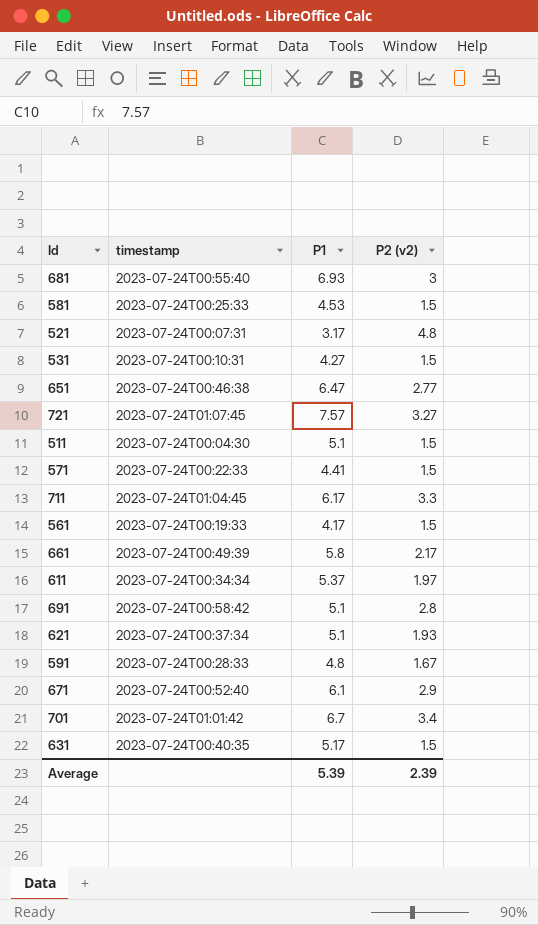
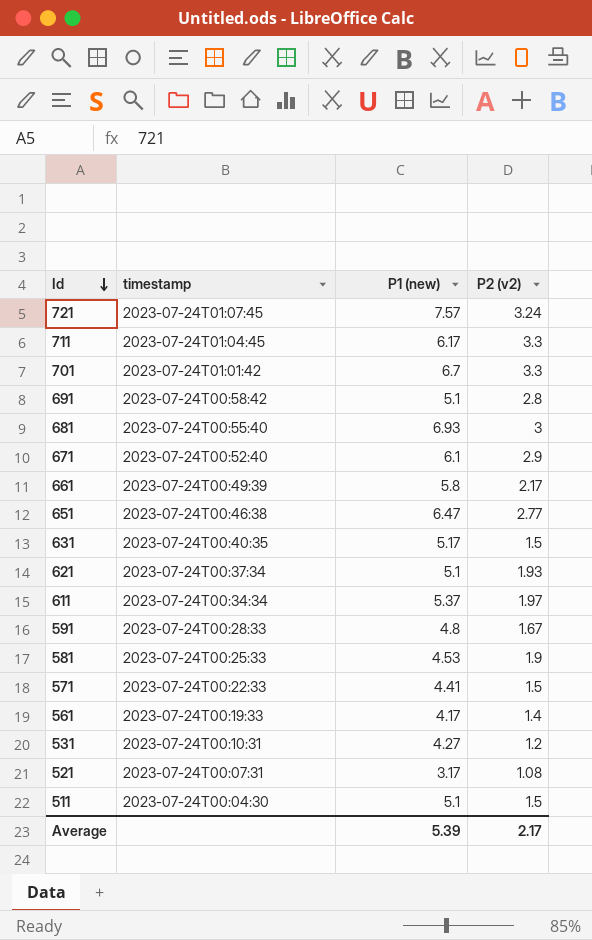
row order: none -> Id descending
column name: P1 -> P1 (new)
721 | P2 (v2): 3.27 -> 3.24
701 | P2 (v2): 3.4 -> 3.3
581 | P2 (v2): 1.5 -> 1.9
561 | P2 (v2): 1.5 -> 1.4
531 | P2 (v2): 1.5 -> 1.2
521 | P2 (v2): 4.8 -> 1.08
Average | P2 (v2): 2.39 -> 2.17

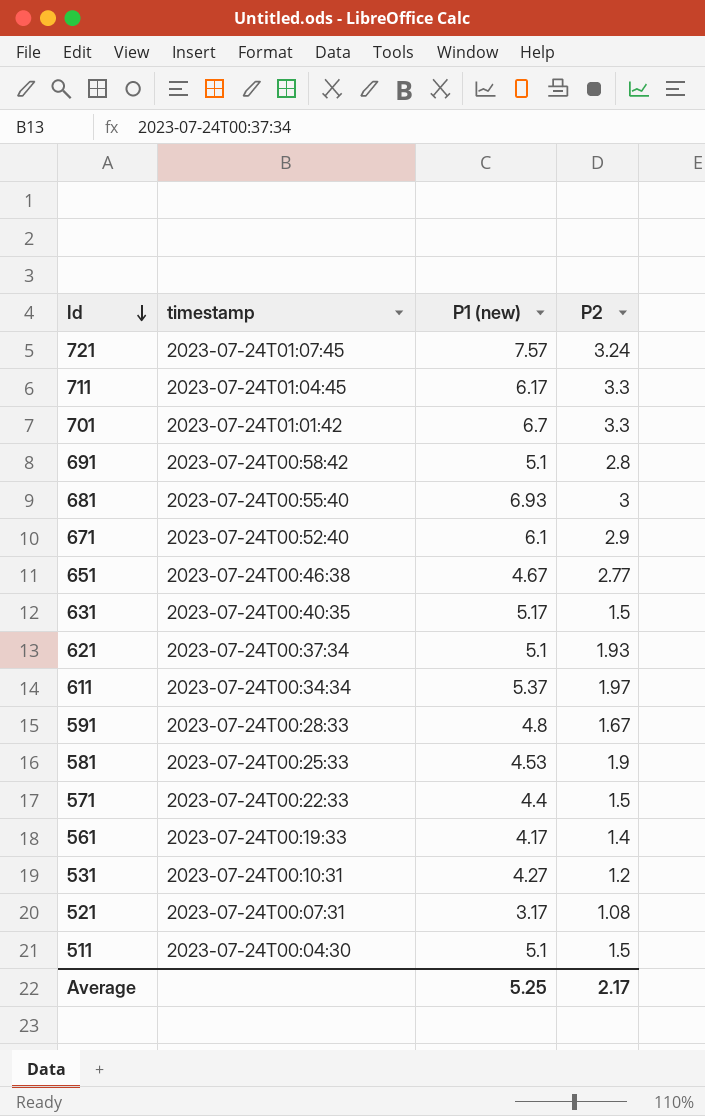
column name: P2 (v2) -> P2
row 661: 2023-07-24T00:49:39 | 5.8 | 2.17 -> none
651 | P1 (new): 6.47 -> 4.67
571 | P1 (new): 4.41 -> 4.4
Average | P1 (new): 5.39 -> 5.25

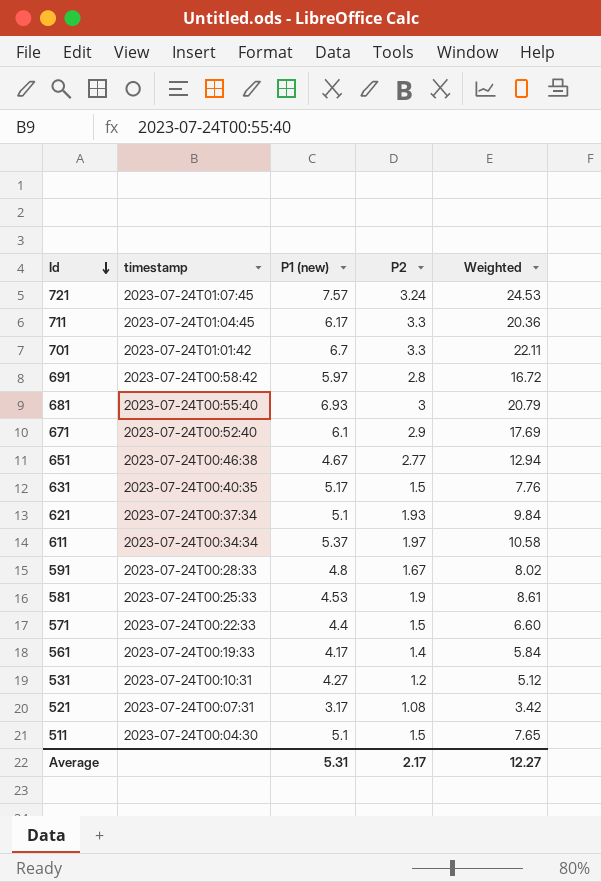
column Weighted | formula: none -> [P1 (new)] * [P2]
691 | P1 (new): 5.1 -> 5.97
Average | P1 (new): 5.25 -> 5.31

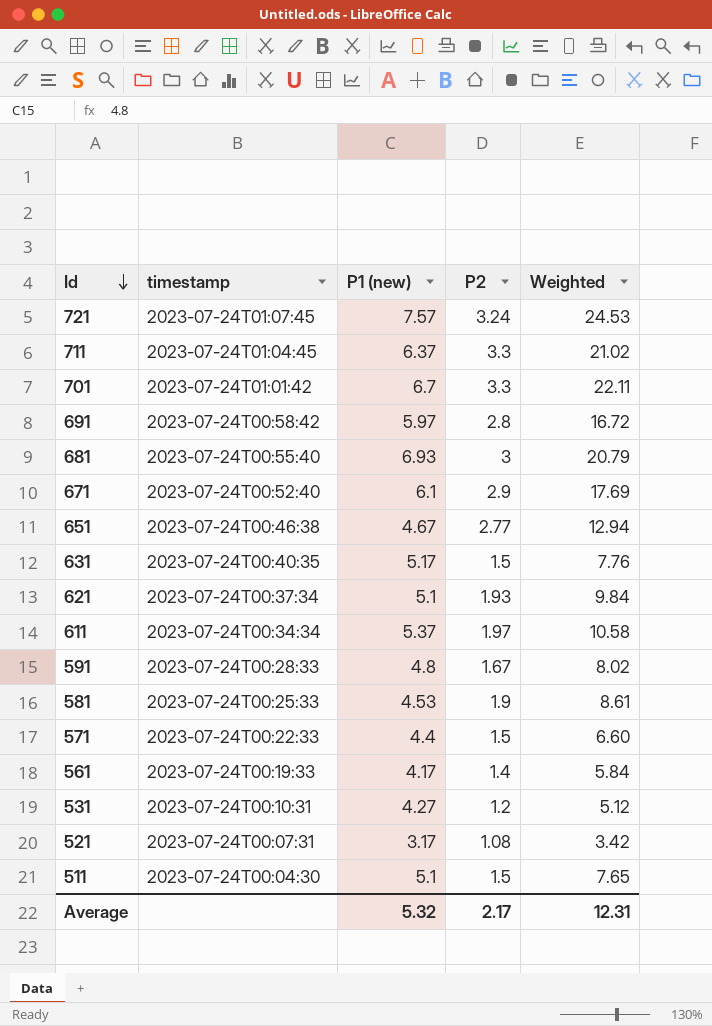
711 | P1 (new): 6.17 -> 6.37
711 | Weighted: 20.36 -> 21.02
Average | P1 (new): 5.31 -> 5.32
Average | Weighted: 12.27 -> 12.31

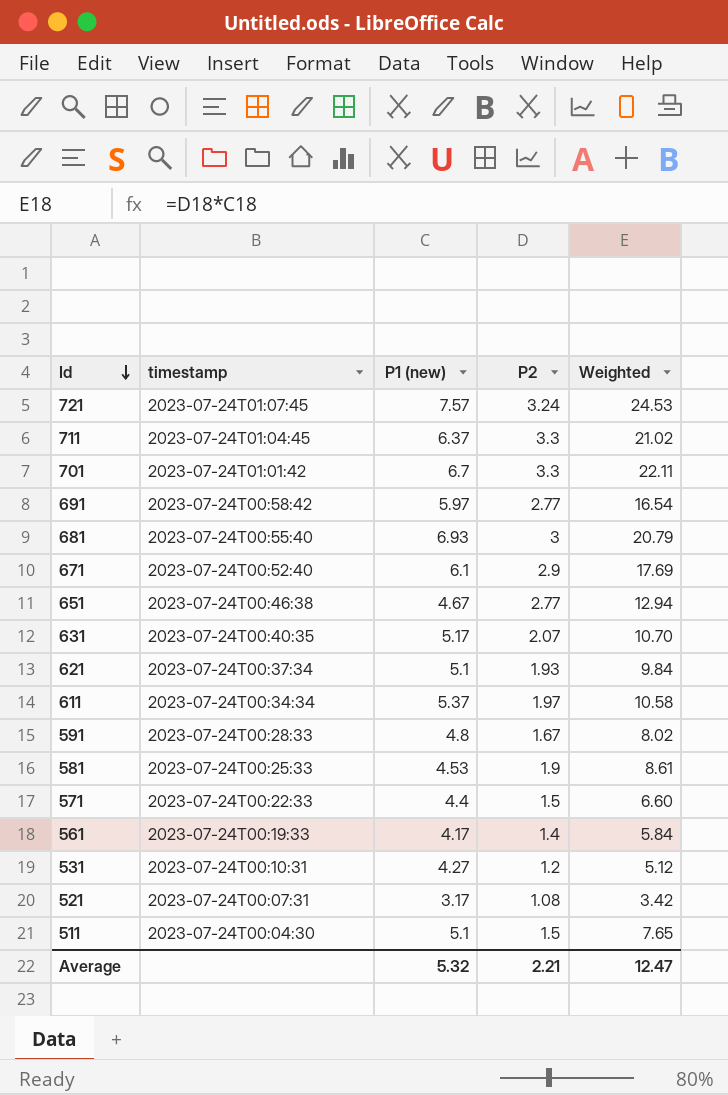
691 | P2: 2.8 -> 2.77
691 | Weighted: 16.72 -> 16.54
631 | P2: 1.5 -> 2.07
631 | Weighted: 7.76 -> 10.70
Average | P2: 2.17 -> 2.21
Average | Weighted: 12.31 -> 12.47

